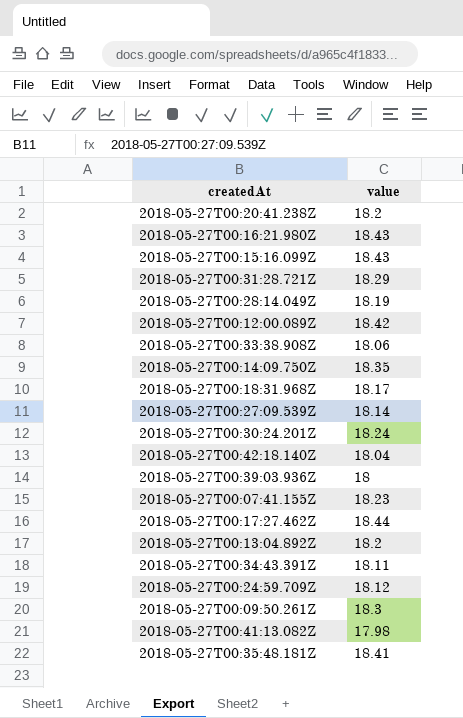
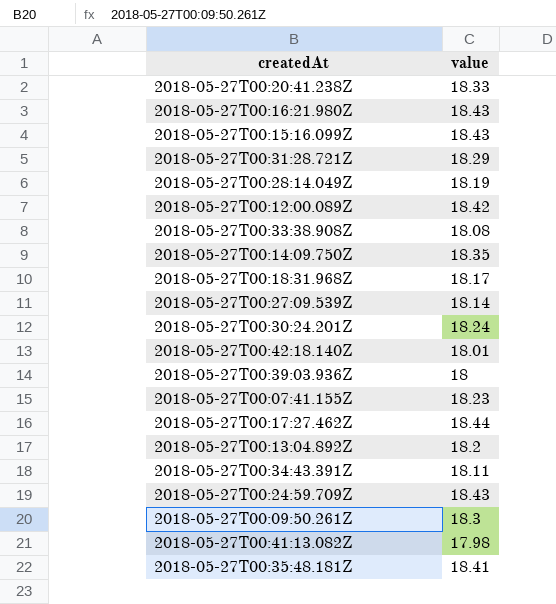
2018-05-27T00:20:41.238Z | value: 18.2 -> 18.33
2018-05-27T00:33:38.908Z | value: 18.06 -> 18.08
2018-05-27T00:42:18.140Z | value: 18.04 -> 18.01
2018-05-27T00:24:59.709Z | value: 18.12 -> 18.43

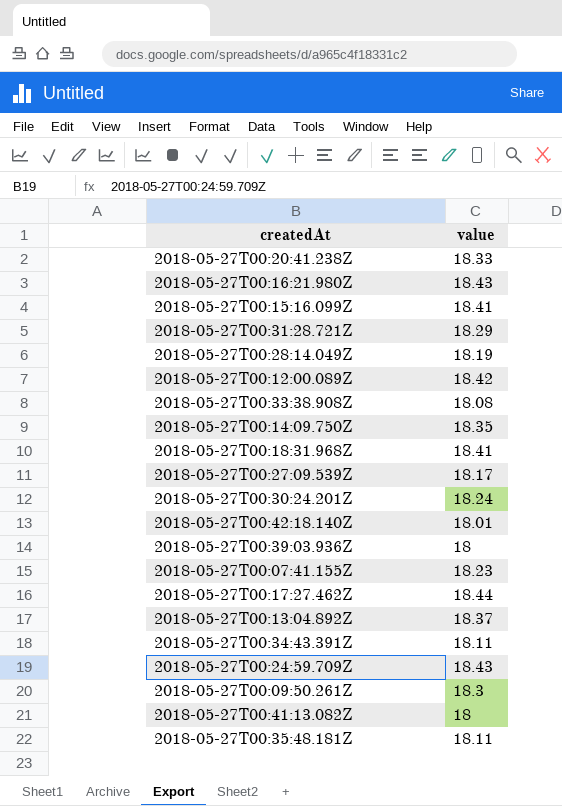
2018-05-27T00:15:16.099Z | value: 18.43 -> 18.41
2018-05-27T00:18:31.968Z | value: 18.17 -> 18.41
2018-05-27T00:27:09.539Z | value: 18.14 -> 18.17
2018-05-27T00:13:04.892Z | value: 18.2 -> 18.37
2018-05-27T00:41:13.082Z | value: 17.98 -> 18
2018-05-27T00:35:48.181Z | value: 18.41 -> 18.11

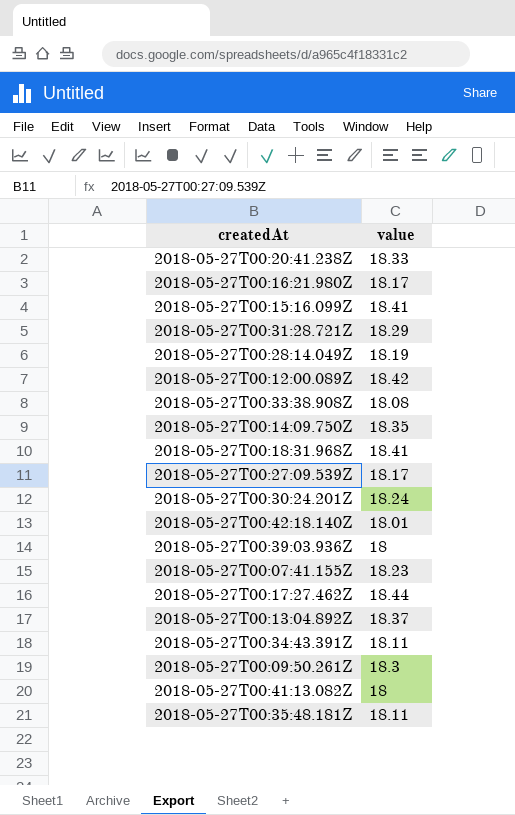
row 2018-05-27T00:24:59.709Z: 18.43 -> none
2018-05-27T00:16:21.980Z | value: 18.43 -> 18.17

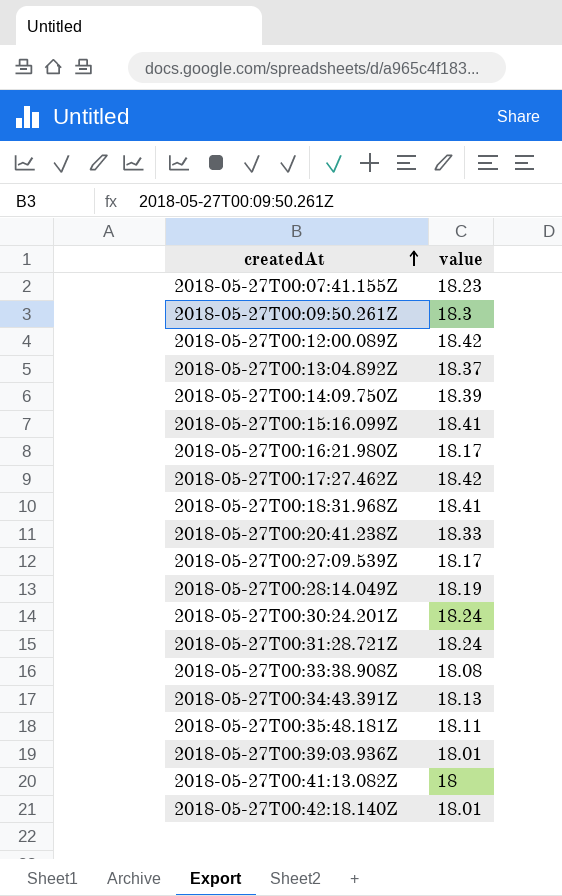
row order: none -> createdAt ascending
2018-05-27T00:14:09.750Z | value: 18.35 -> 18.39
2018-05-27T00:17:27.462Z | value: 18.44 -> 18.42
2018-05-27T00:31:28.721Z | value: 18.29 -> 18.24
2018-05-27T00:34:43.391Z | value: 18.11 -> 18.13
2018-05-27T00:39:03.936Z | value: 18 -> 18.01

